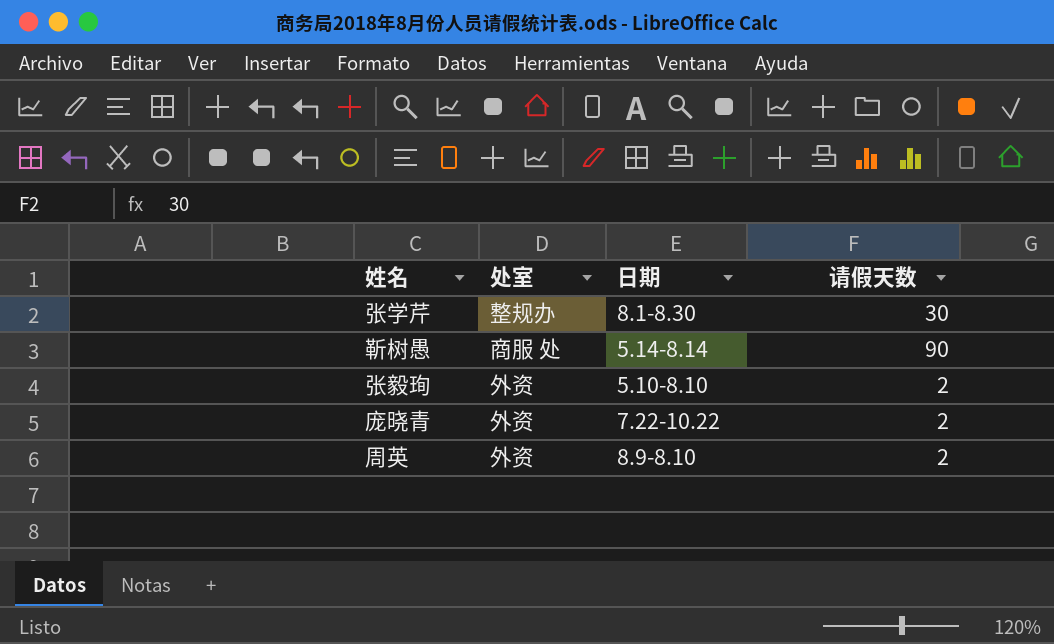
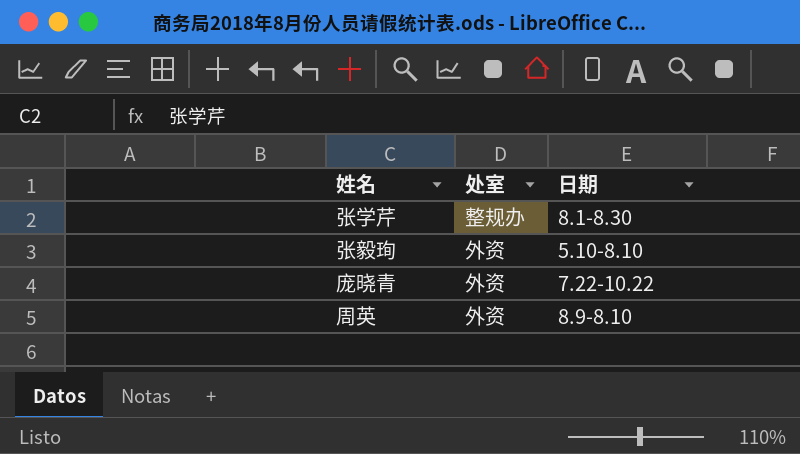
column 请假天数 | position: 4 -> none
row 靳树愚: 商服 处 | 5.14-8.14 | 90 -> none

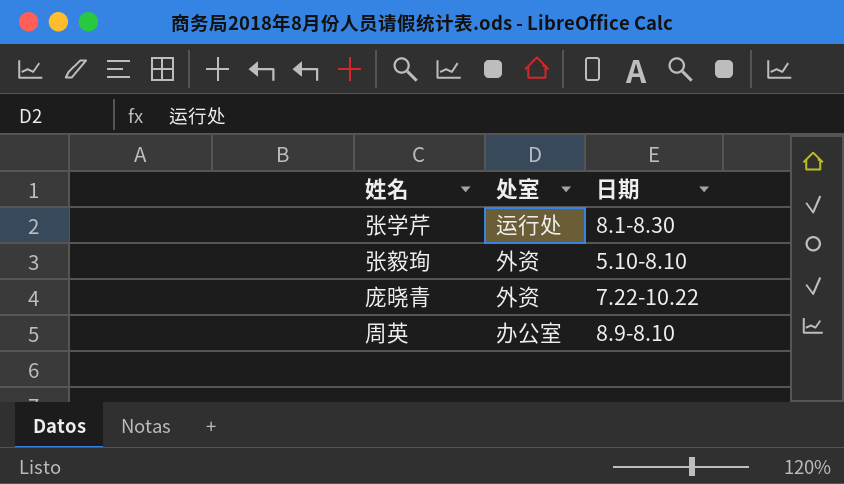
张学芹 | 处室: 整规办 -> 运行处
周英 | 处室: 外资 -> 办公室

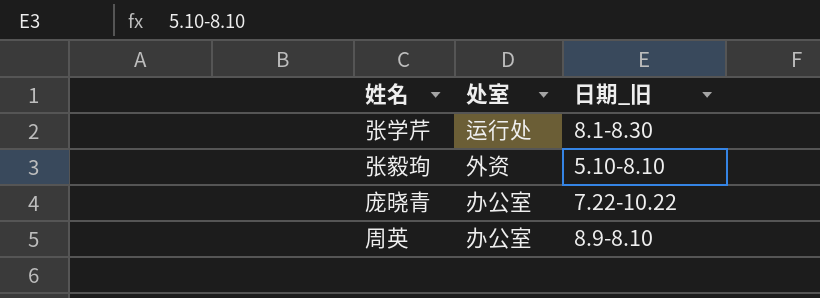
column name: 日期 -> 日期_旧
庞晓青 | 处室: 外资 -> 办公室

